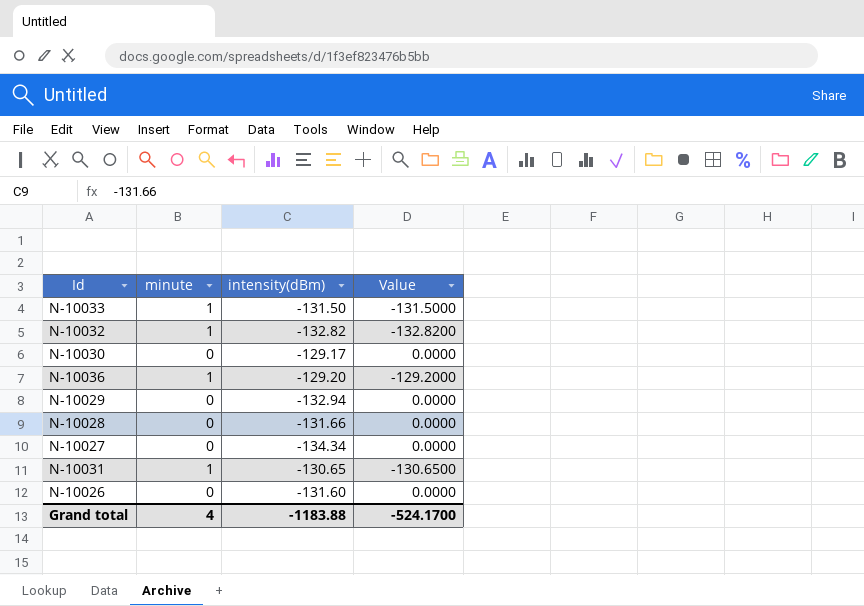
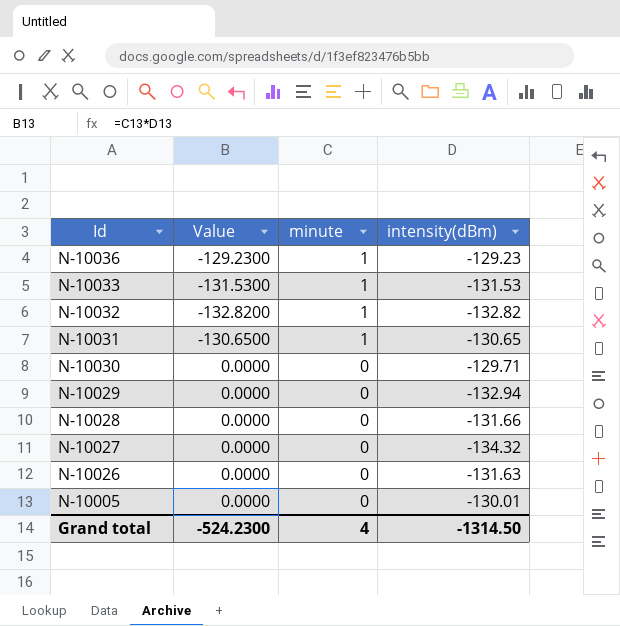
row order: none -> Id descending
column Value | position: 4 -> 2
N-10036 | Value: -129.2000 -> -129.2300
N-10036 | intensity(dBm): -129.20 -> -129.23
N-10033 | Value: -131.5000 -> -131.5300
N-10033 | intensity(dBm): -131.50 -> -131.53
N-10030 | intensity(dBm): -129.17 -> -129.71
N-10027 | intensity(dBm): -134.34 -> -134.32
N-10026 | intensity(dBm): -131.60 -> -131.63
row N-10005: none -> 0.0000 | 0 | -130.01
Grand total | Value: -524.1700 -> -524.2300
Grand total | intensity(dBm): -1183.88 -> -1314.50

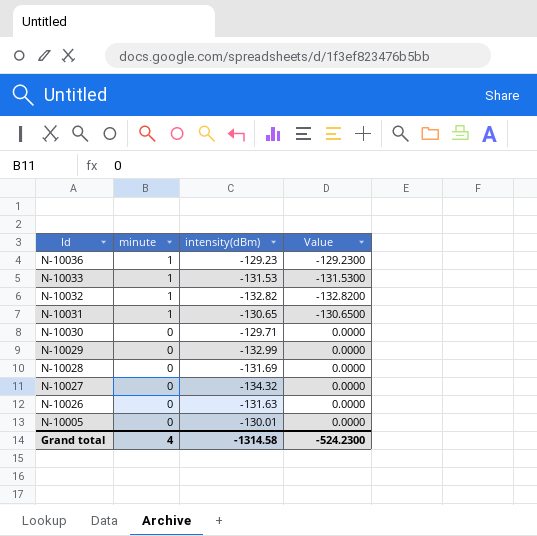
column Value | position: 2 -> 4
N-10029 | intensity(dBm): -132.94 -> -132.99
N-10028 | intensity(dBm): -131.66 -> -131.69
Grand total | intensity(dBm): -1314.50 -> -1314.58

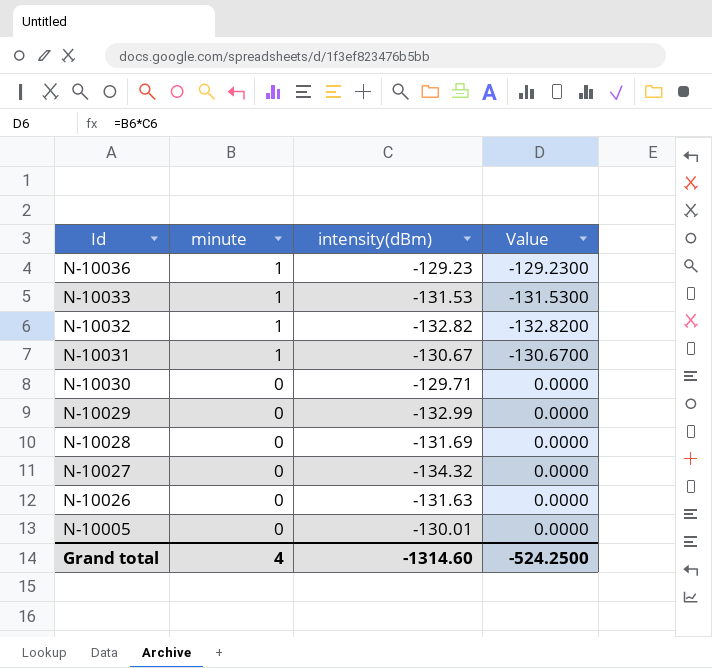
N-10031 | intensity(dBm): -130.65 -> -130.67
N-10031 | Value: -130.6500 -> -130.6700
Grand total | intensity(dBm): -1314.58 -> -1314.60
Grand total | Value: -524.2300 -> -524.2500

